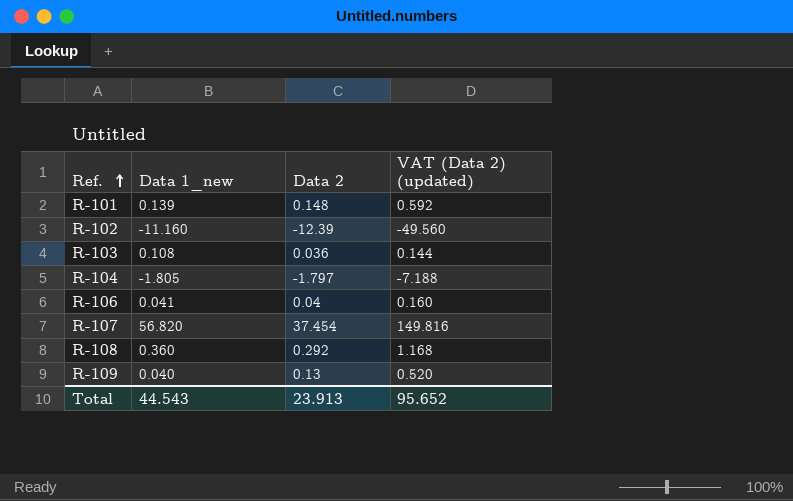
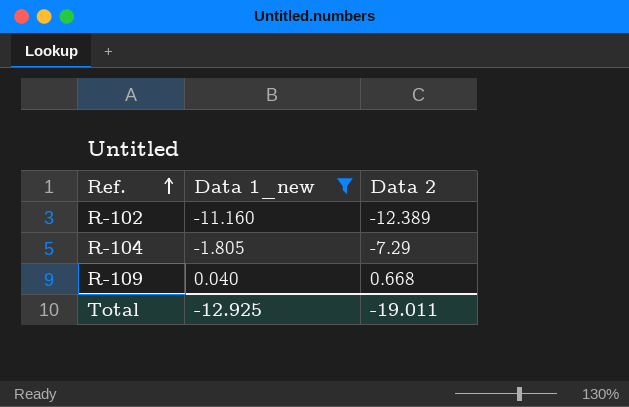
filter: none -> Data 1_new <= 0.040
column VAT (Data 2) (updated) | formula: [Data 2] * 4 -> none
R-102 | Data 2: -12.39 -> -12.389
R-104 | Data 2: -1.797 -> -7.29
R-109 | Data 2: 0.13 -> 0.668
Total | Data 1_new: 44.543 -> -12.925
Total | Data 2: 23.913 -> -19.011

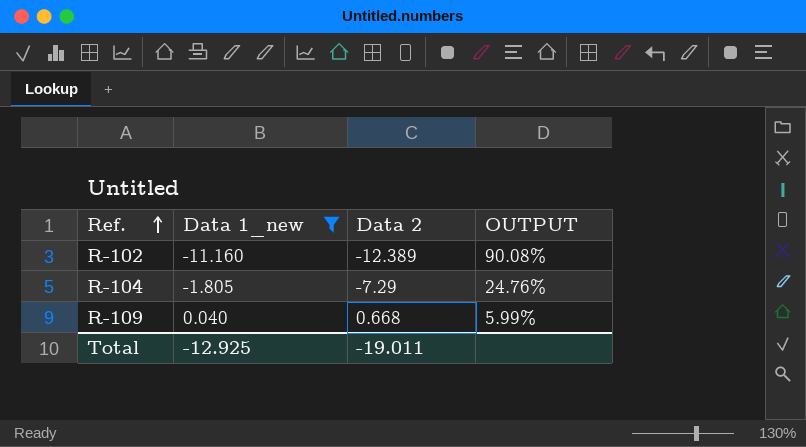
column OUTPUT | formula: none -> [Data 1_new] / [Data 2]

